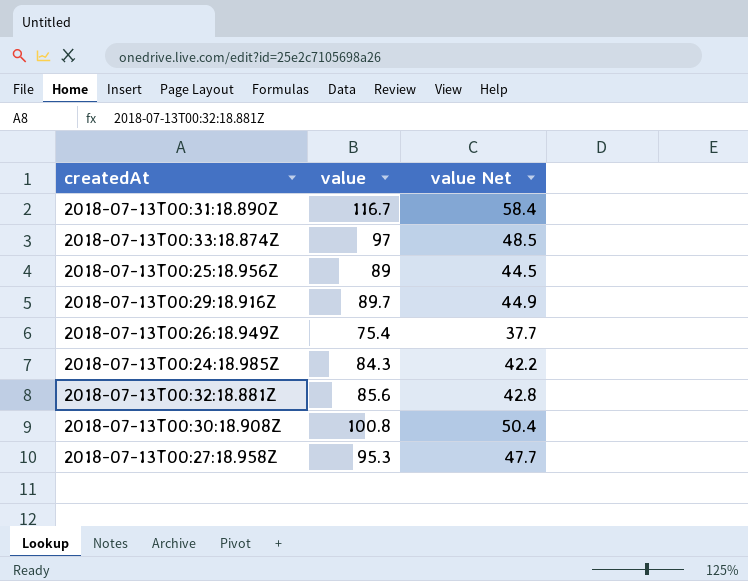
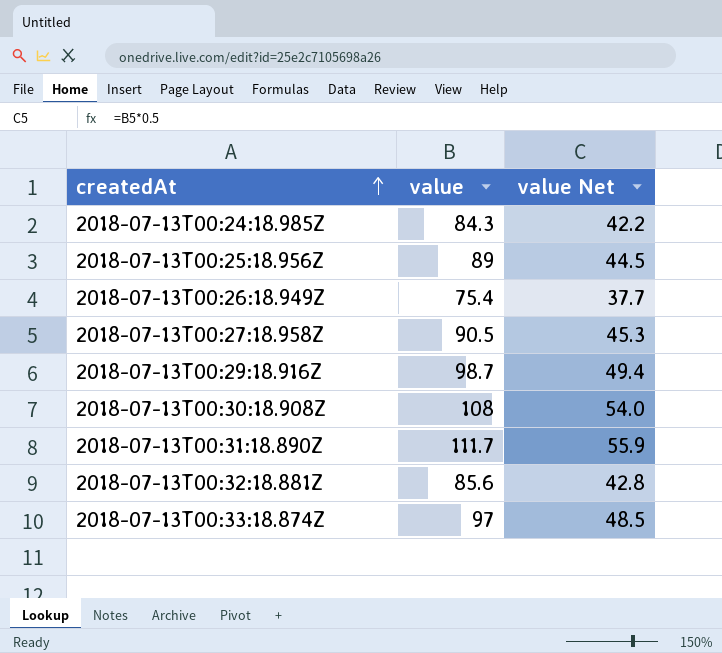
row order: none -> createdAt ascending
2018-07-13T00:27:18.958Z | value: 95.3 -> 90.5
2018-07-13T00:27:18.958Z | value Net: 47.7 -> 45.3
2018-07-13T00:29:18.916Z | value: 89.7 -> 98.7
2018-07-13T00:29:18.916Z | value Net: 44.9 -> 49.4
2018-07-13T00:30:18.908Z | value: 100.8 -> 108
2018-07-13T00:30:18.908Z | value Net: 50.4 -> 54.0
2018-07-13T00:31:18.890Z | value: 116.7 -> 111.7
2018-07-13T00:31:18.890Z | value Net: 58.4 -> 55.9

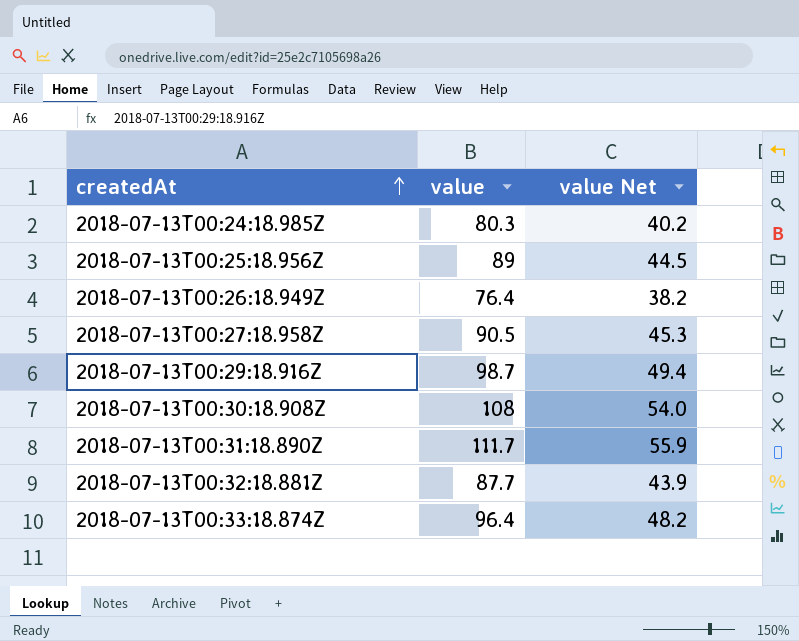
2018-07-13T00:24:18.985Z | value: 84.3 -> 80.3
2018-07-13T00:24:18.985Z | value Net: 42.2 -> 40.2
2018-07-13T00:26:18.949Z | value: 75.4 -> 76.4
2018-07-13T00:26:18.949Z | value Net: 37.7 -> 38.2
2018-07-13T00:32:18.881Z | value: 85.6 -> 87.7
2018-07-13T00:32:18.881Z | value Net: 42.8 -> 43.9
2018-07-13T00:33:18.874Z | value: 97 -> 96.4
2018-07-13T00:33:18.874Z | value Net: 48.5 -> 48.2

